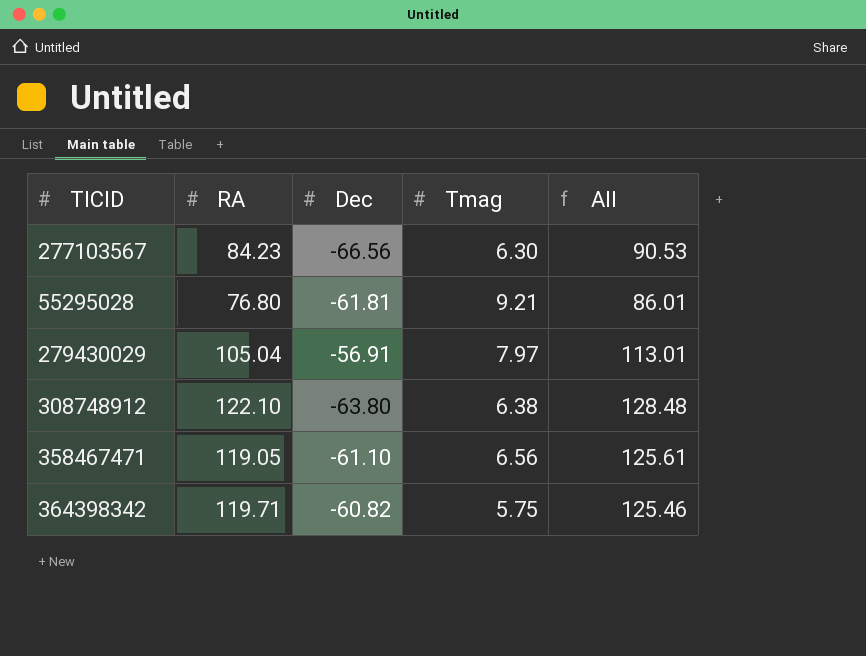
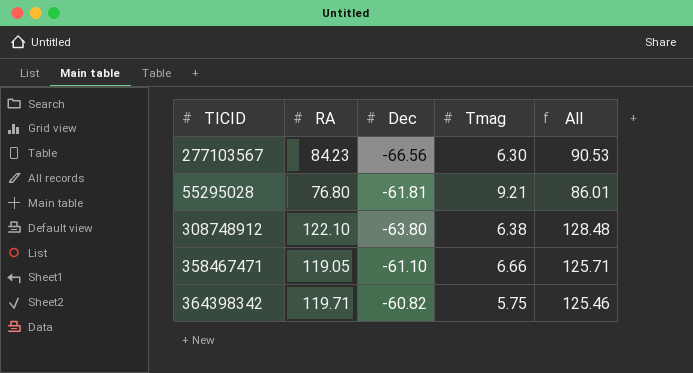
row 279430029: 105.04 | -56.91 | 7.97 | 113.01 -> none
358467471 | Tmag: 6.56 -> 6.66
358467471 | All: 125.61 -> 125.71

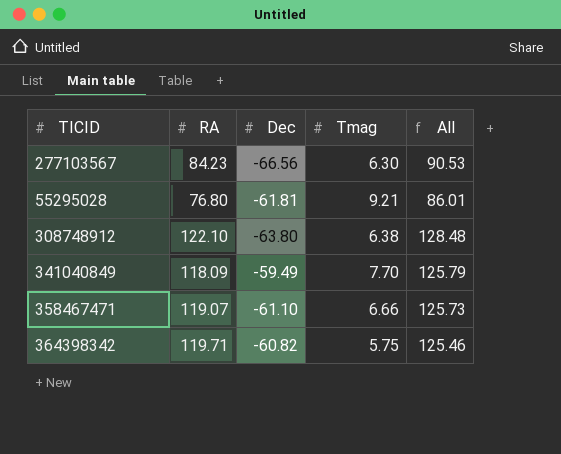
row 341040849: none -> 118.09 | -59.49 | 7.70 | 125.79
358467471 | RA: 119.05 -> 119.07
358467471 | All: 125.71 -> 125.73

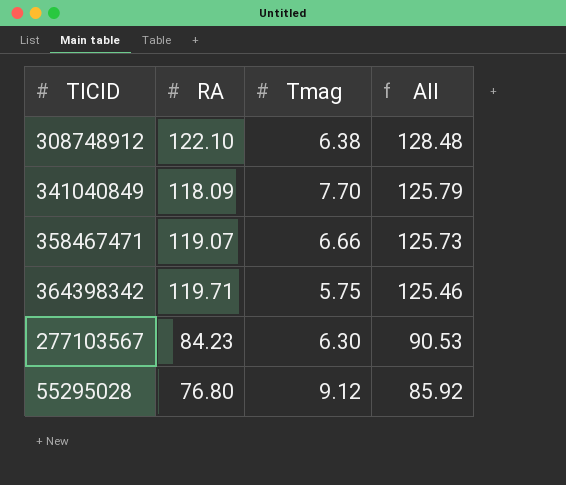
row order: none -> All descending
column Dec | position: 3 -> none
55295028 | Tmag: 9.21 -> 9.12
55295028 | All: 86.01 -> 85.92

